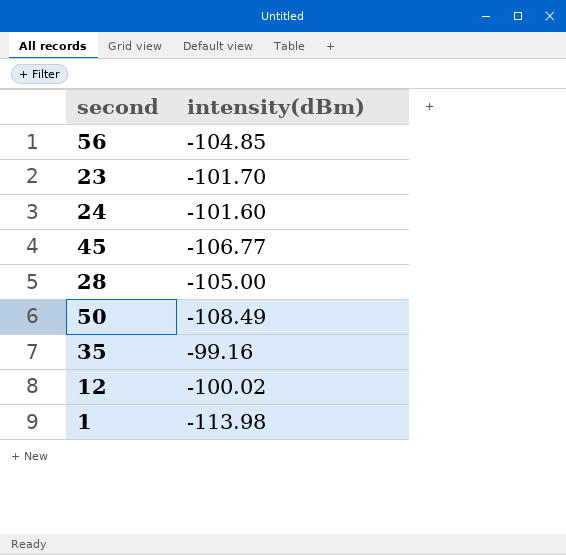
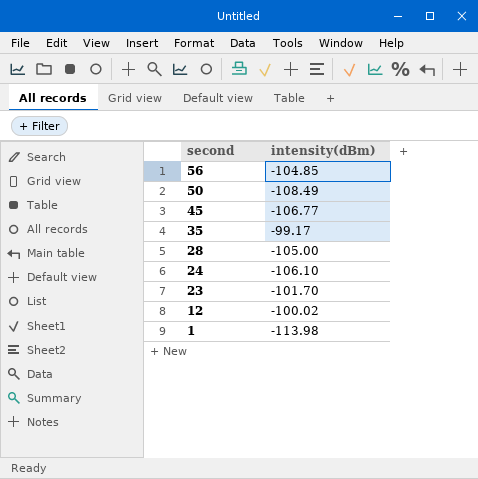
row order: none -> second descending
35 | intensity(dBm): -99.16 -> -99.17
24 | intensity(dBm): -101.60 -> -106.10

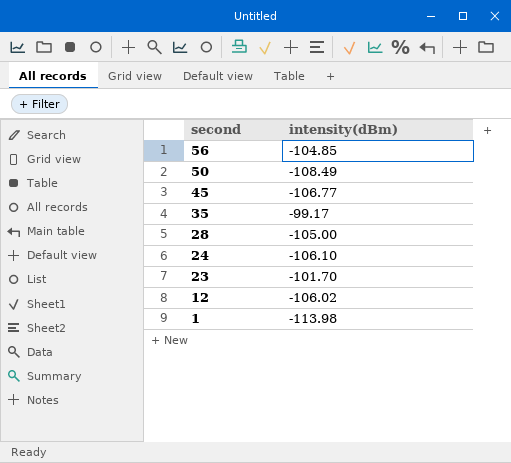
12 | intensity(dBm): -100.02 -> -106.02

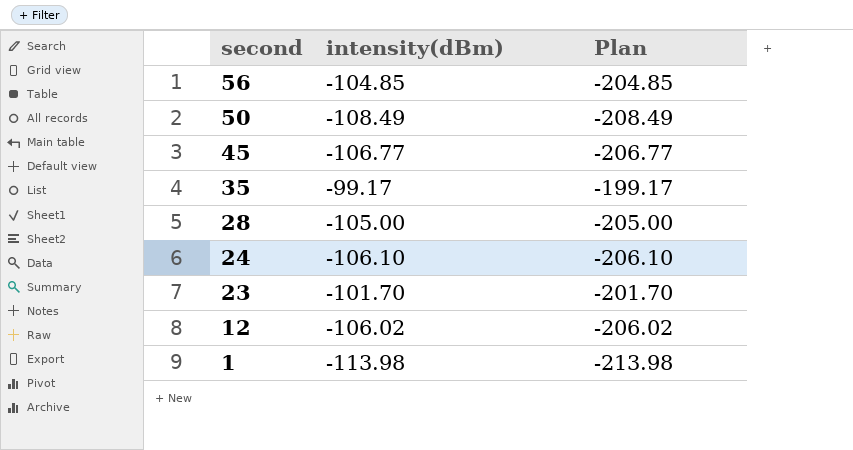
column Plan | formula: none -> [intensity(dBm)] - 100

